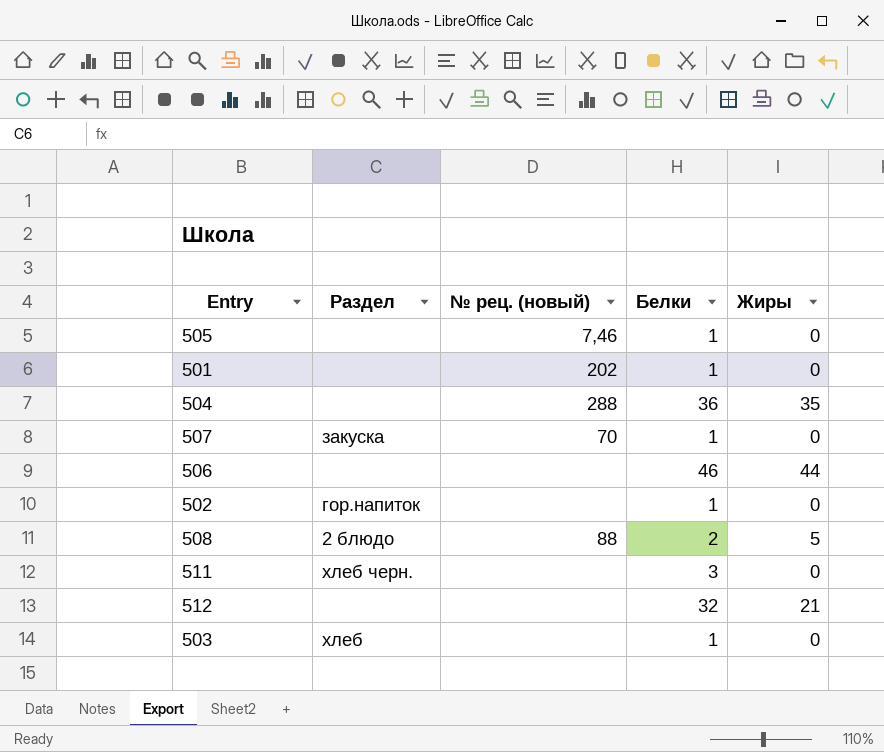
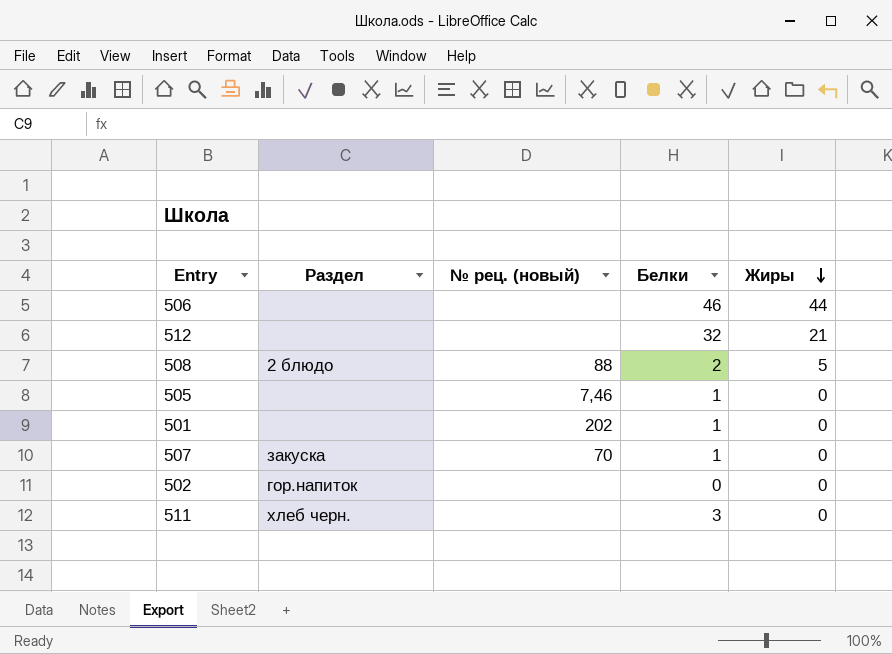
row order: none -> Жиры descending
row 504: none | 288 | 36 | 35 -> none
row 503: хлеб | none | 1 | 0 -> none
502 | Белки: 1 -> 0

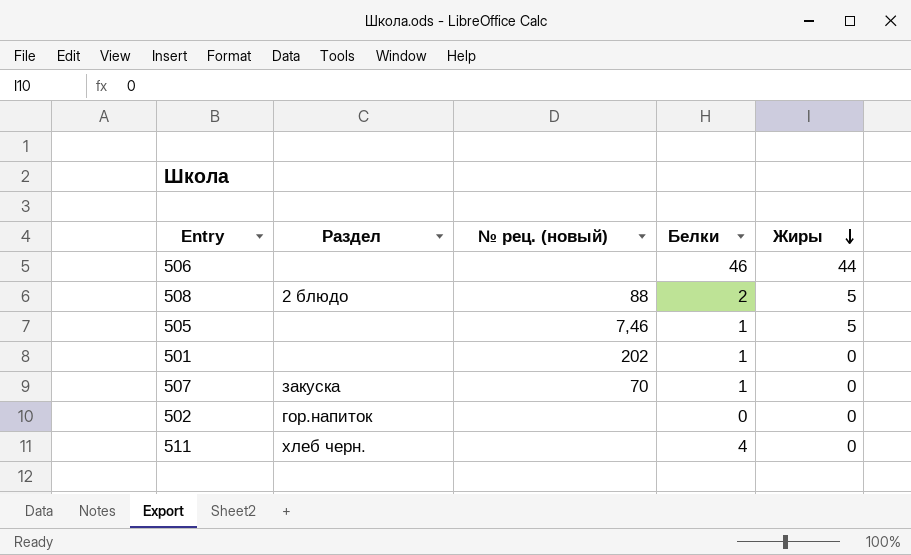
row 512: none | none | 32 | 21 -> none
505 | Жиры: 0 -> 5
511 | Белки: 3 -> 4

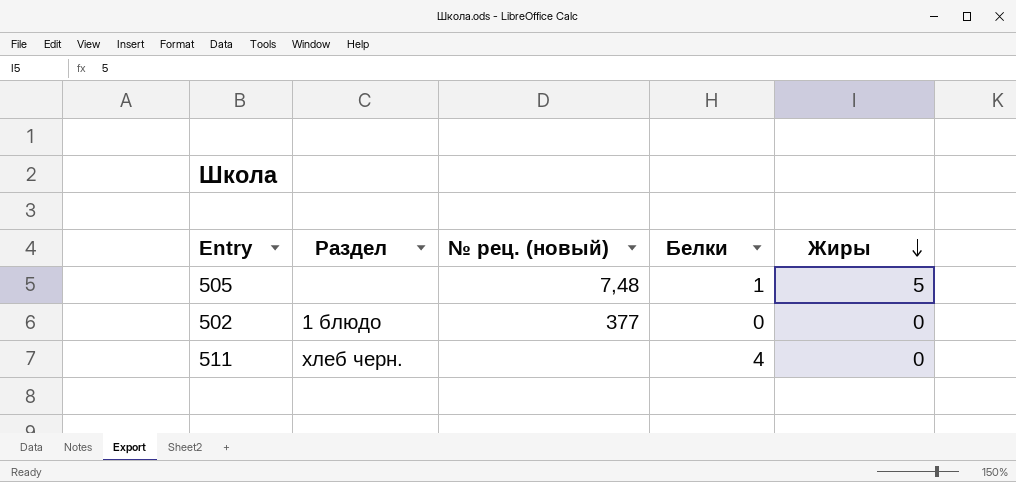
row 506: none | none | 46 | 44 -> none
row 508: 2 блюдо | 88 | 2 | 5 -> none
row 501: none | 202 | 1 | 0 -> none
row 507: закуска | 70 | 1 | 0 -> none
505 | № рец. (новый): 7,46 -> 7,48
502 | Раздел: гор.напиток -> 1 блюдо
502 | № рец. (новый): none -> 377

